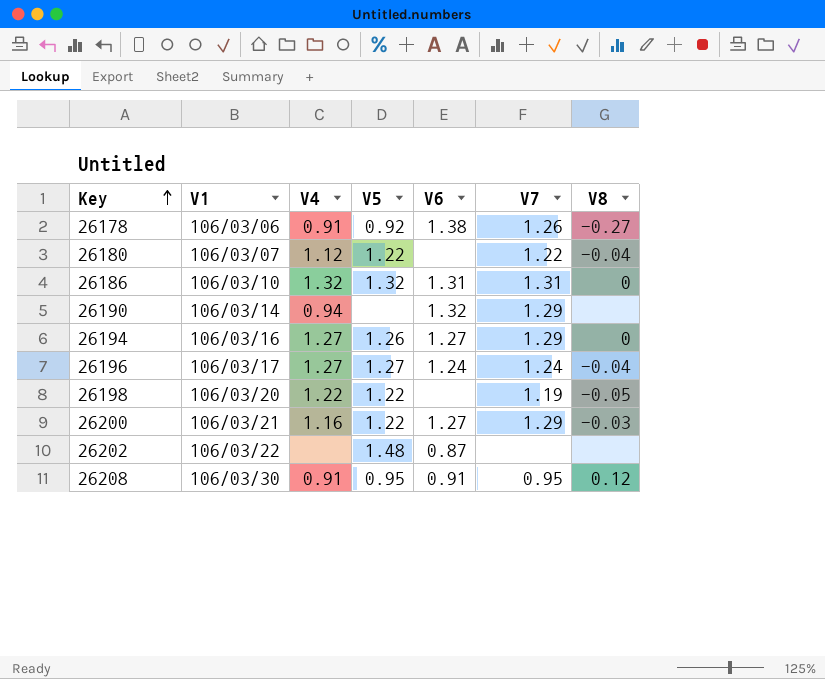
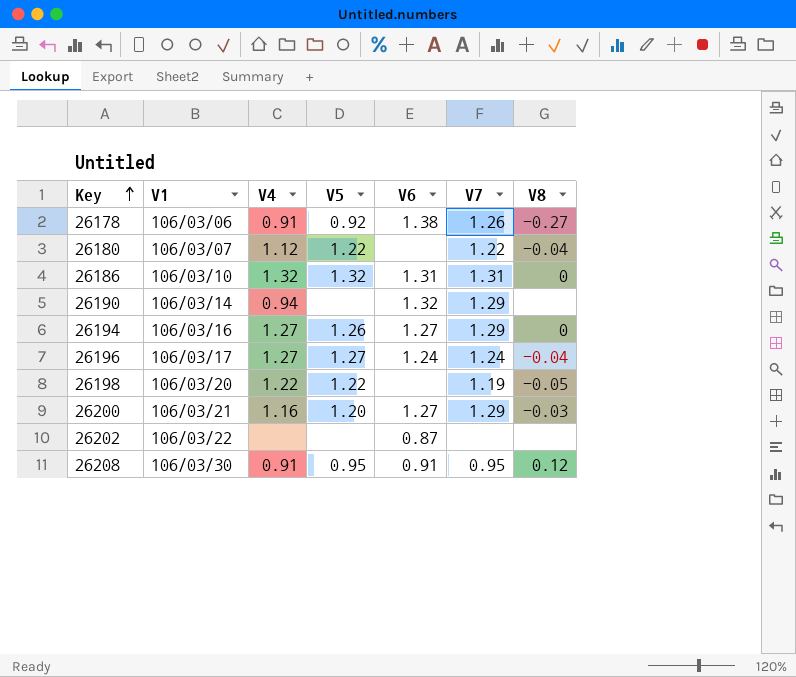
26200 | V5: 1.22 -> 1.20
26202 | V5: 1.48 -> none

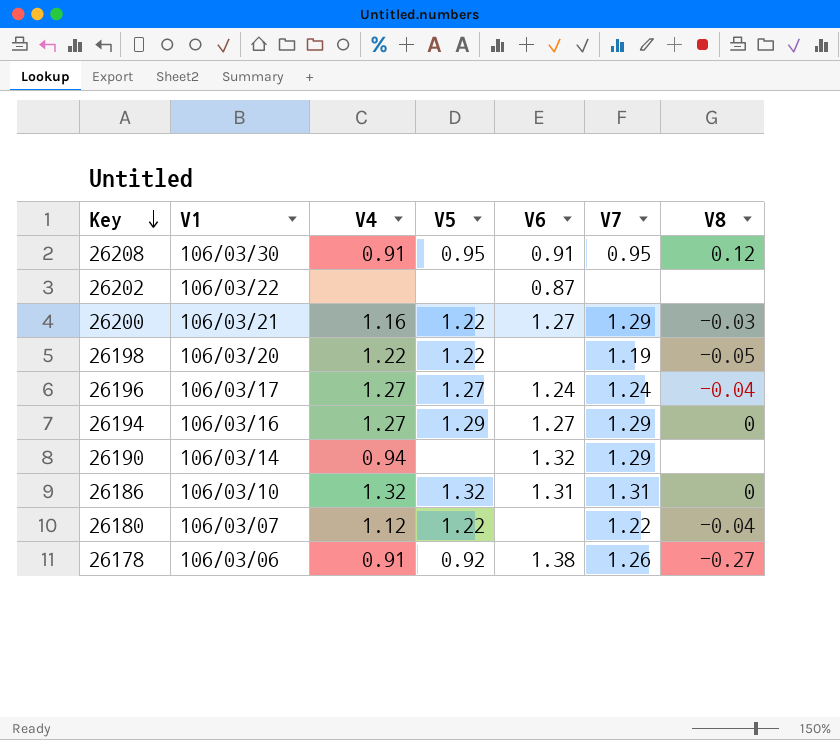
row order: Key ascending -> Key descending
26200 | V5: 1.20 -> 1.22
26194 | V5: 1.26 -> 1.29

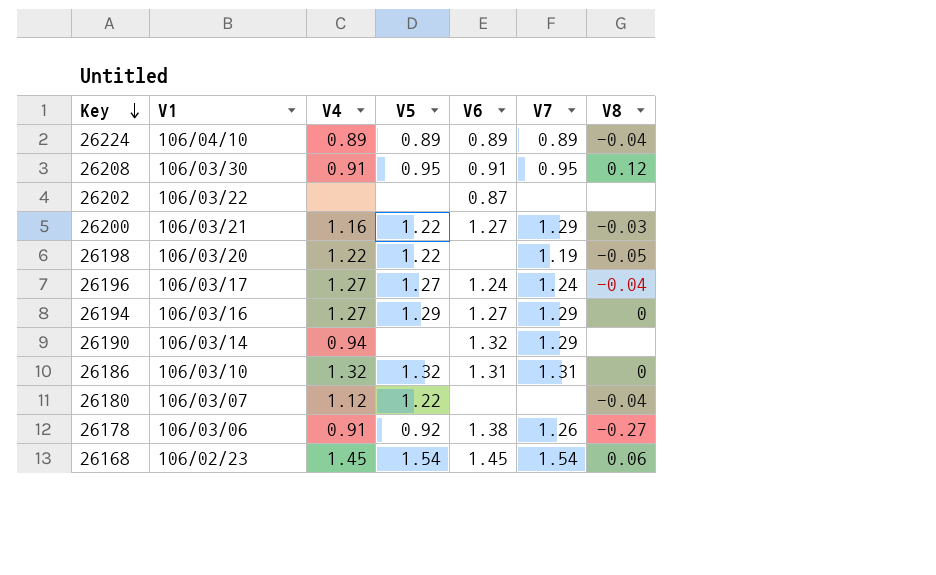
row 26224: none -> 106/04/10 | 0.89 | 0.89 | 0.89 | 0.89 | -0.04
26180 | V7: 1.22 -> none
row 26168: none -> 106/02/23 | 1.45 | 1.54 | 1.45 | 1.54 | 0.06

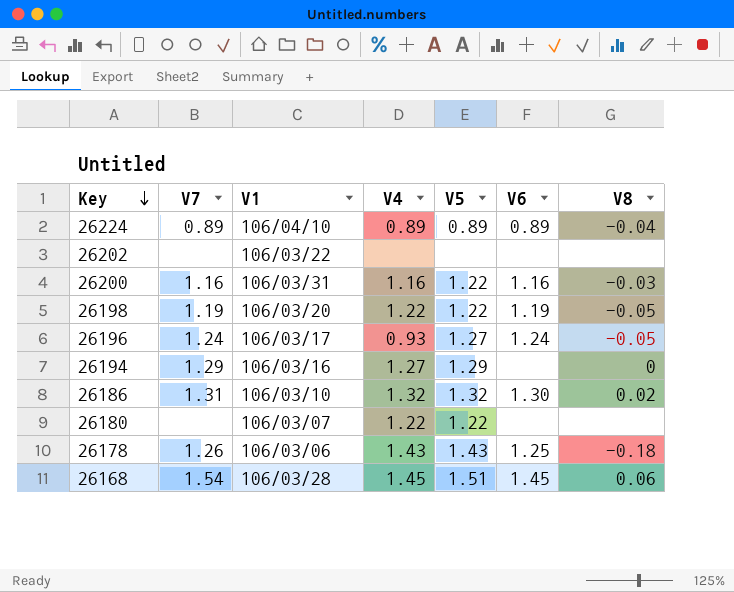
column V7 | position: 6 -> 2
row 26208: 106/03/30 | 0.91 | 0.95 | 0.91 | 0.95 | 0.12 -> none
row 26190: 106/03/14 | 0.94 | none | 1.32 | 1.29 | none -> none
26202 | V6: 0.87 -> none
26200 | V7: 1.29 -> 1.16
26200 | V1: 106/03/21 -> 106/03/31
26200 | V6: 1.27 -> 1.16
26198 | V6: none -> 1.19
26196 | V4: 1.27 -> 0.93
26196 | V8: -0.04 -> -0.05
26194 | V6: 1.27 -> none
26186 | V6: 1.31 -> 1.30
26186 | V8: 0 -> 0.02
26180 | V4: 1.12 -> 1.22
26180 | V8: -0.04 -> none
26178 | V4: 0.91 -> 1.43
26178 | V5: 0.92 -> 1.43
26178 | V6: 1.38 -> 1.25
26178 | V8: -0.27 -> -0.18
26168 | V1: 106/02/23 -> 106/03/28
26168 | V5: 1.54 -> 1.51

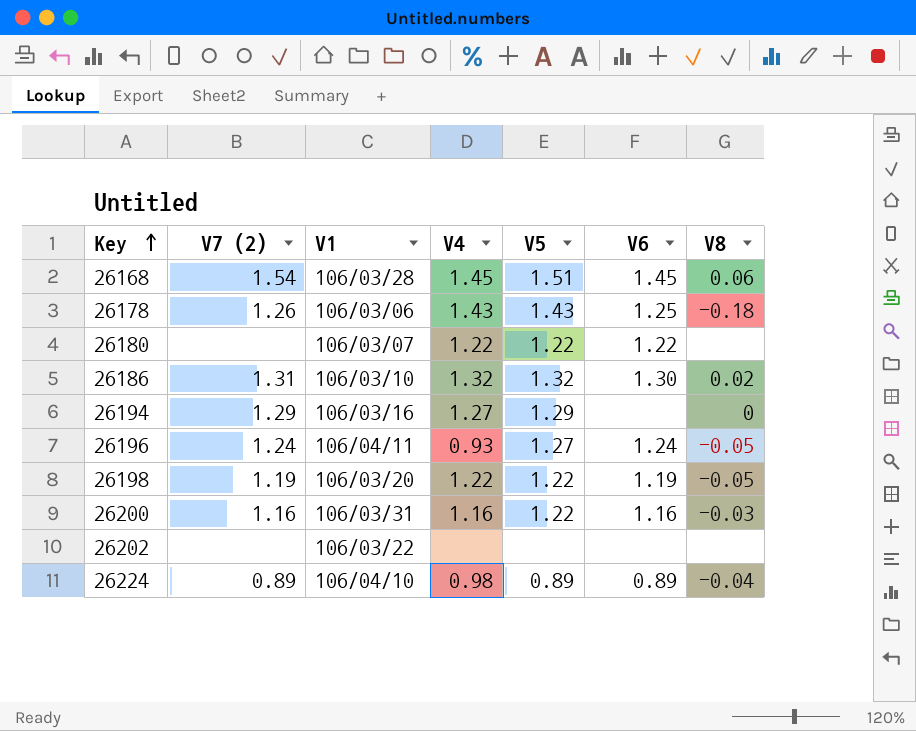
row order: Key descending -> Key ascending
column name: V7 -> V7 (2)
26180 | V6: none -> 1.22
26196 | V1: 106/03/17 -> 106/04/11
26224 | V4: 0.89 -> 0.98

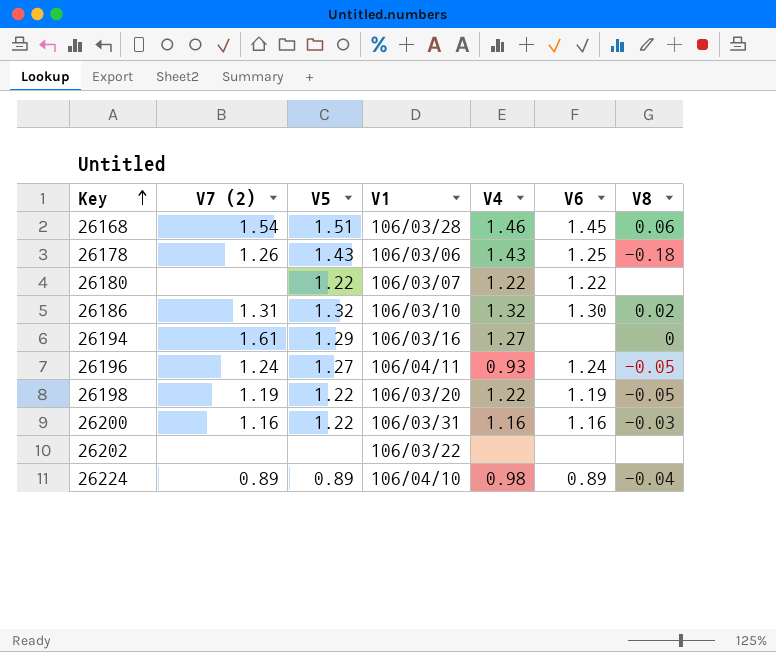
column V5 | position: 5 -> 3
26168 | V4: 1.45 -> 1.46
26194 | V7 (2): 1.29 -> 1.61

